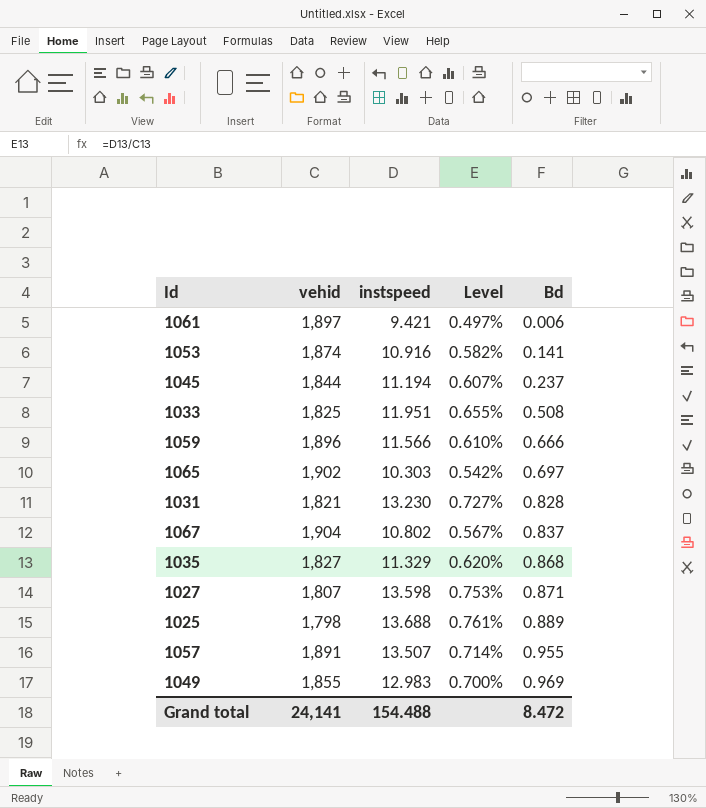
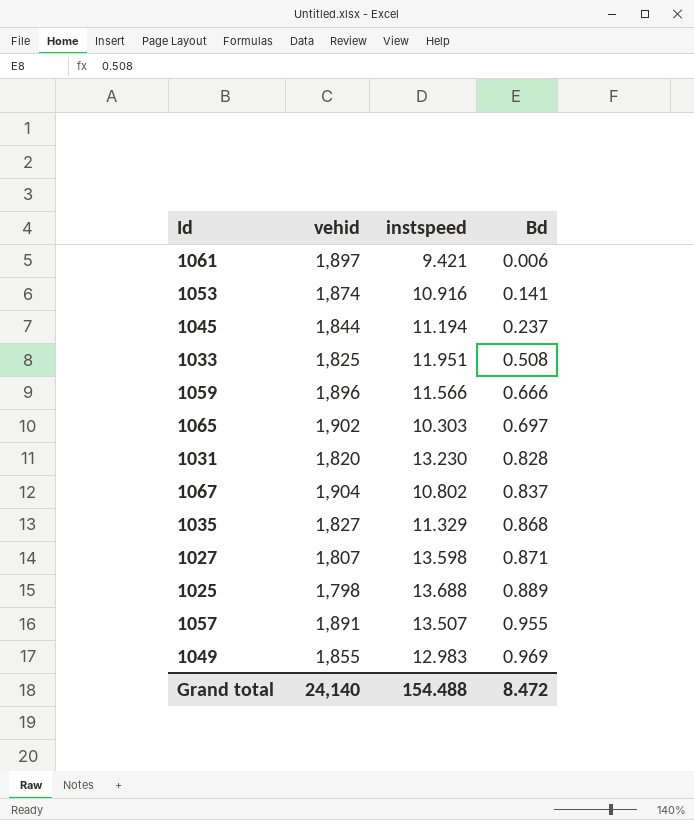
column Level | formula: [instspeed] / [vehid] -> none
1031 | vehid: 1,821 -> 1,820
Grand total | vehid: 24,141 -> 24,140

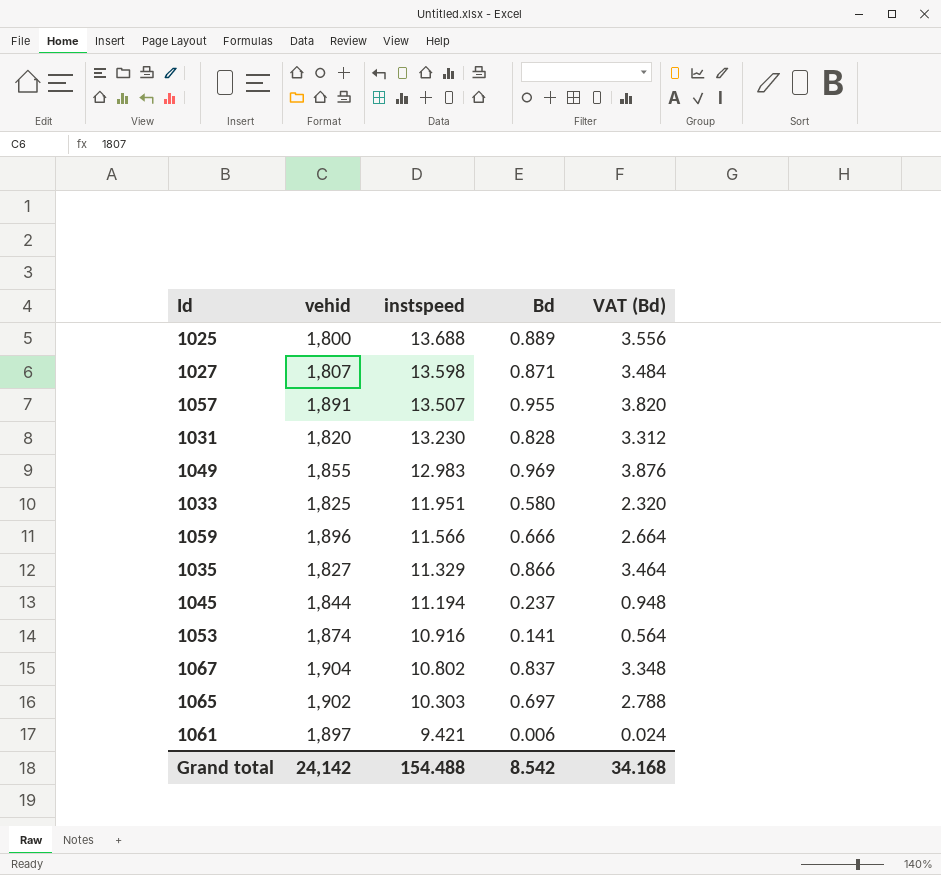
row order: Bd ascending -> instspeed descending
column VAT (Bd) | formula: none -> [Bd] * 4
1025 | vehid: 1,798 -> 1,800
1033 | Bd: 0.508 -> 0.580
1035 | Bd: 0.868 -> 0.866
Grand total | vehid: 24,140 -> 24,142
Grand total | Bd: 8.472 -> 8.542

